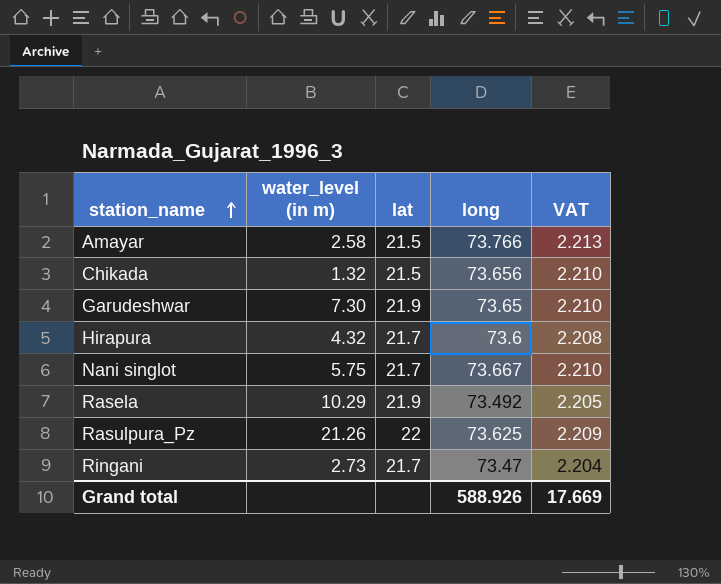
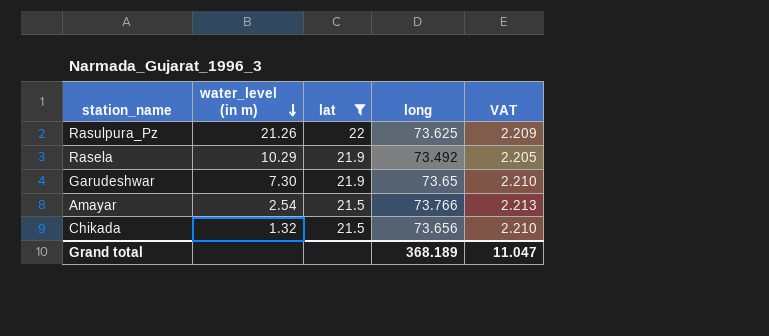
filter: none -> lat != 21.7
row order: station_name ascending -> water_level (in m) descending
Amayar | water_level (in m): 2.58 -> 2.54
Grand total | long: 588.926 -> 368.189
Grand total | VAT: 17.669 -> 11.047

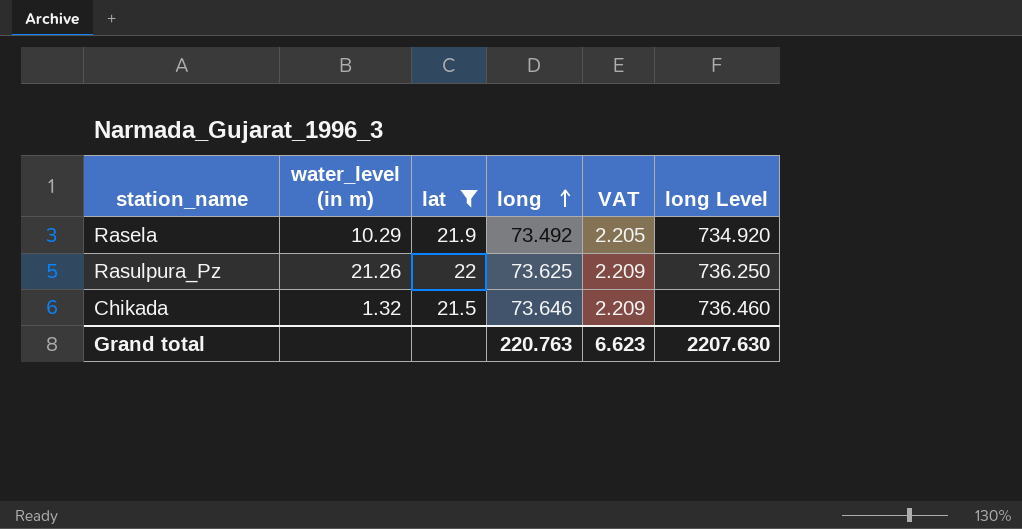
row order: water_level (in m) descending -> long ascending
column long Level | formula: none -> [long] * 10
row Garudeshwar: 7.30 | 21.9 | 73.65 | 2.210 -> none
row Amayar: 2.54 | 21.5 | 73.766 | 2.213 -> none
Chikada | long: 73.656 -> 73.646
Chikada | VAT: 2.210 -> 2.209
Grand total | long: 368.189 -> 220.763
Grand total | VAT: 11.047 -> 6.623

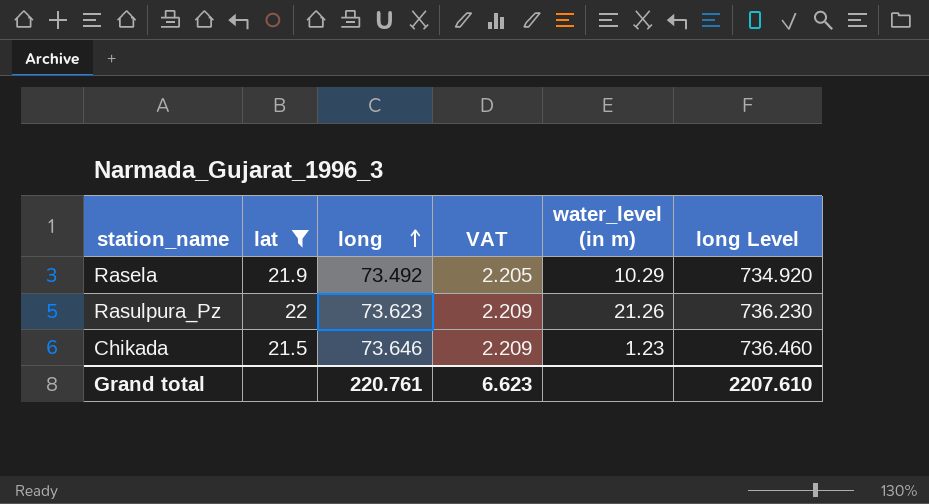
column water_level (in m) | position: 2 -> 5
Rasulpura_Pz | long: 73.625 -> 73.623
Rasulpura_Pz | long Level: 736.250 -> 736.230
Chikada | water_level (in m): 1.32 -> 1.23
Grand total | long: 220.763 -> 220.761
Grand total | long Level: 2207.630 -> 2207.610

